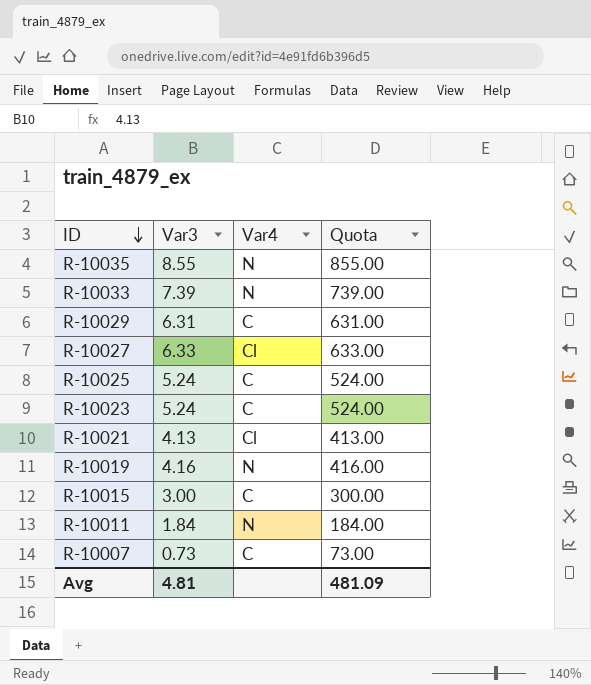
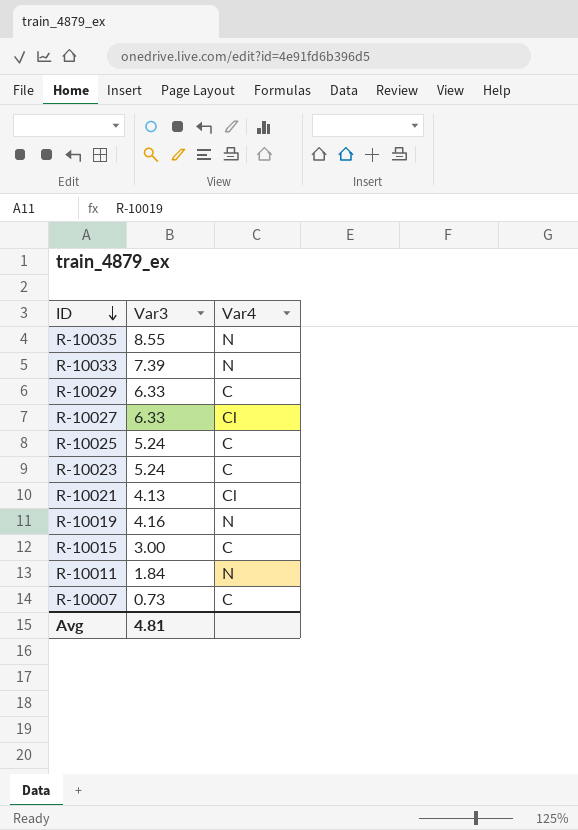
column Quota | formula: [Var3] * 100 -> none
R-10029 | Var3: 6.31 -> 6.33

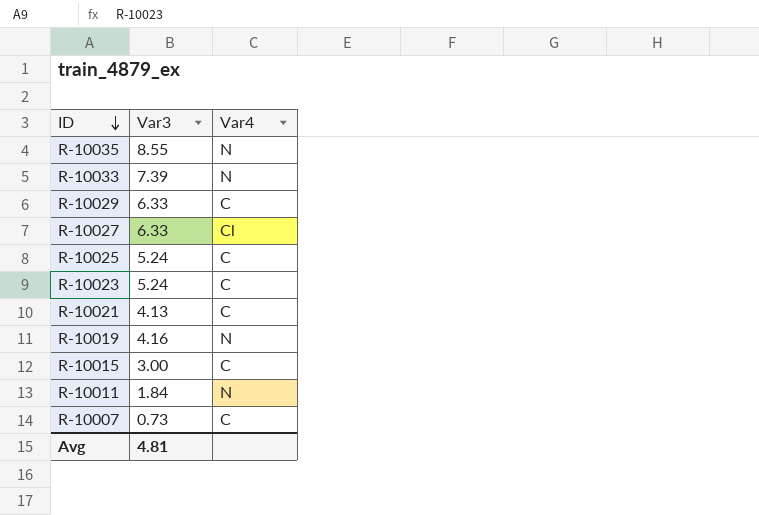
R-10021 | Var4: Cl -> C

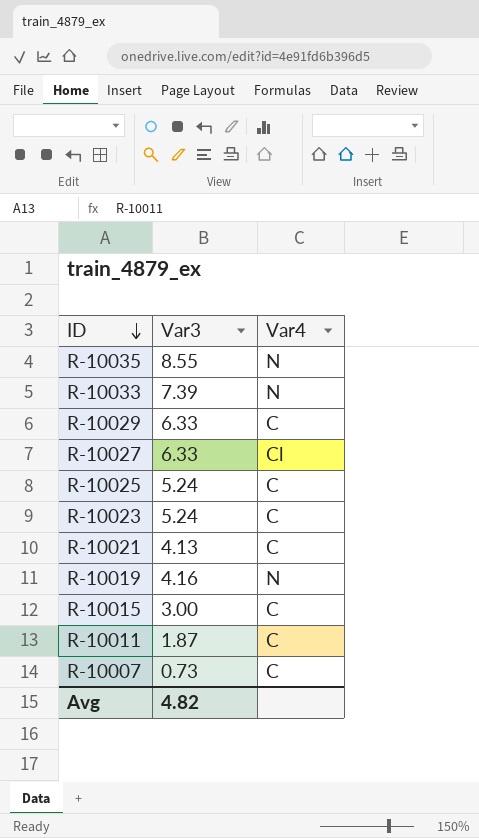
R-10011 | Var3: 1.84 -> 1.87
R-10011 | Var4: N -> C
Avg | Var3: 4.81 -> 4.82

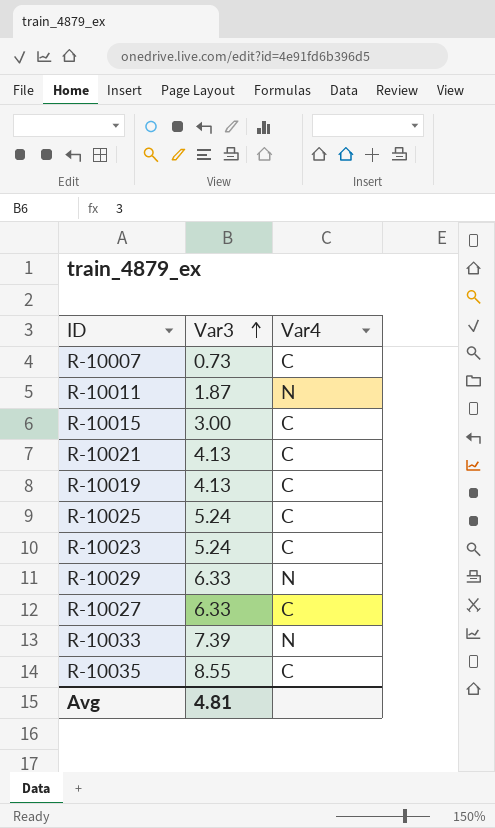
row order: ID descending -> Var3 ascending
R-10011 | Var4: C -> N
R-10019 | Var3: 4.16 -> 4.13
R-10019 | Var4: N -> C
R-10029 | Var4: C -> N
R-10027 | Var4: Cl -> C
R-10035 | Var4: N -> C
Avg | Var3: 4.82 -> 4.81

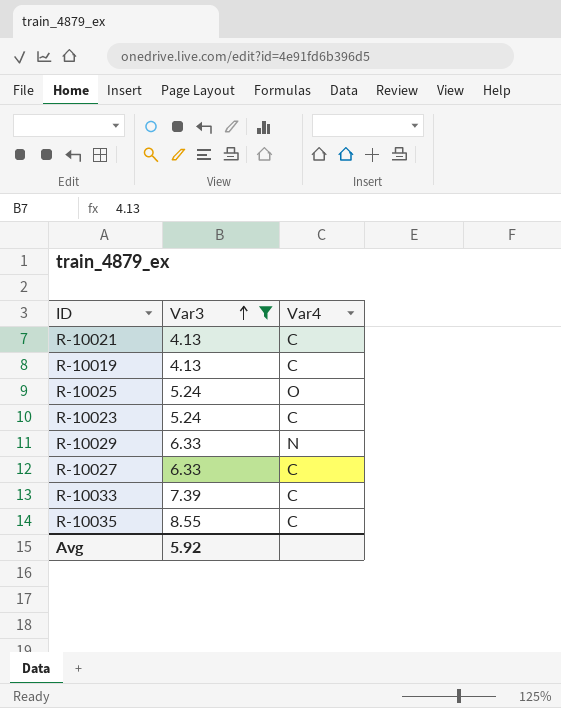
filter: none -> Var3 >= 4.13
R-10025 | Var4: C -> O
R-10033 | Var4: N -> C
Avg | Var3: 4.81 -> 5.92

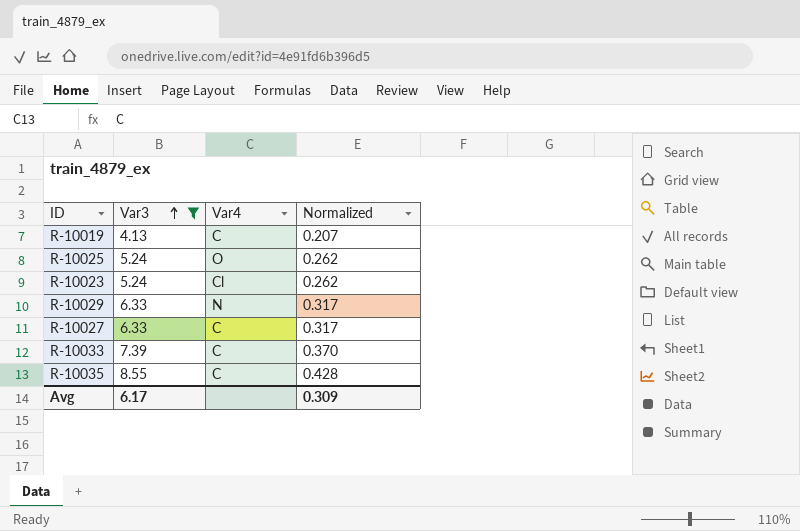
column Normalized | formula: none -> [Var3] * 0.05
row R-10021: 4.13 | C -> none
R-10023 | Var4: C -> Cl
Avg | Var3: 5.92 -> 6.17

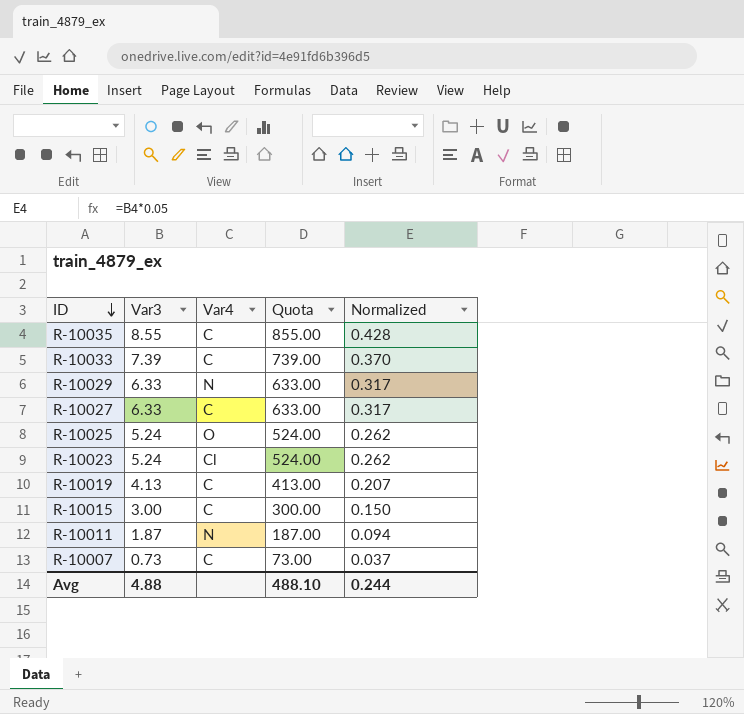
filter: Var3 >= 4.13 -> none
row order: Var3 ascending -> ID descending
column Quota | formula: none -> [Var3] * 100
Avg | Var3: 6.17 -> 4.88
Avg | Normalized: 0.309 -> 0.244

